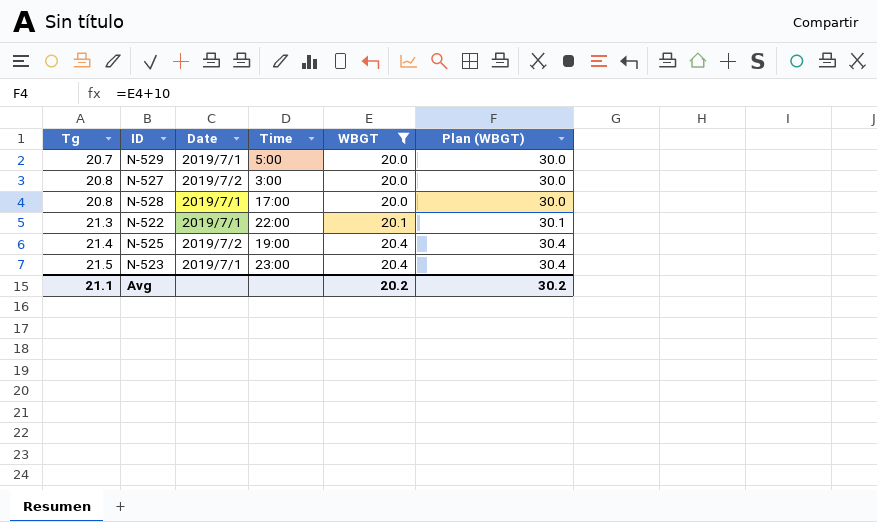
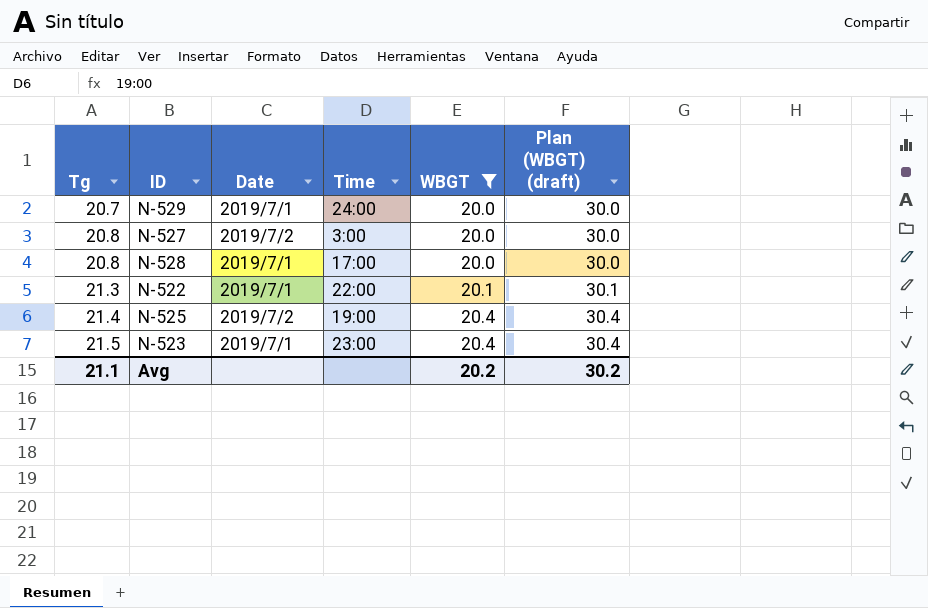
column name: Plan (WBGT) -> Plan (WBGT) (draft)
N-529 | Time: 5:00 -> 24:00

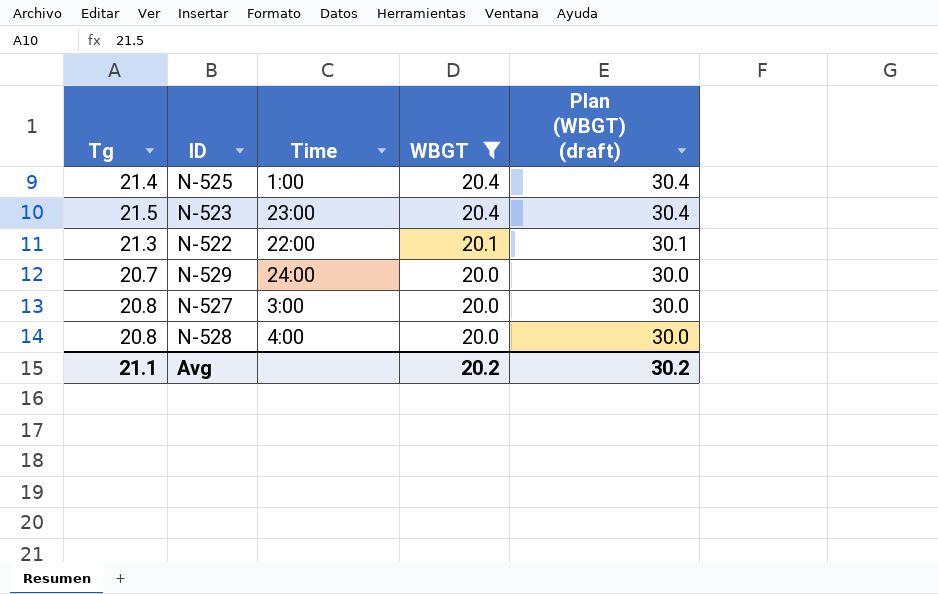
row order: Tg ascending -> WBGT descending
column Date | position: 3 -> none
N-525 | Time: 19:00 -> 1:00
N-528 | Time: 17:00 -> 4:00

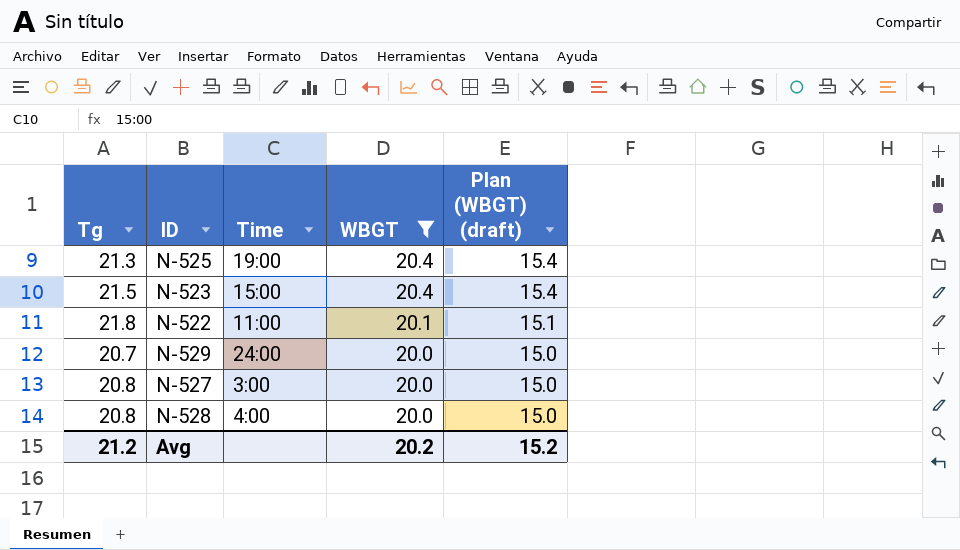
column Plan (WBGT) (draft) | formula: [WBGT] + 10 -> [WBGT] - 5
N-525 | Tg: 21.4 -> 21.3
N-525 | Time: 1:00 -> 19:00
N-523 | Time: 23:00 -> 15:00
N-522 | Tg: 21.3 -> 21.8
N-522 | Time: 22:00 -> 11:00
Avg | Tg: 21.1 -> 21.2
Avg | Plan (WBGT) (draft): 30.2 -> 15.2

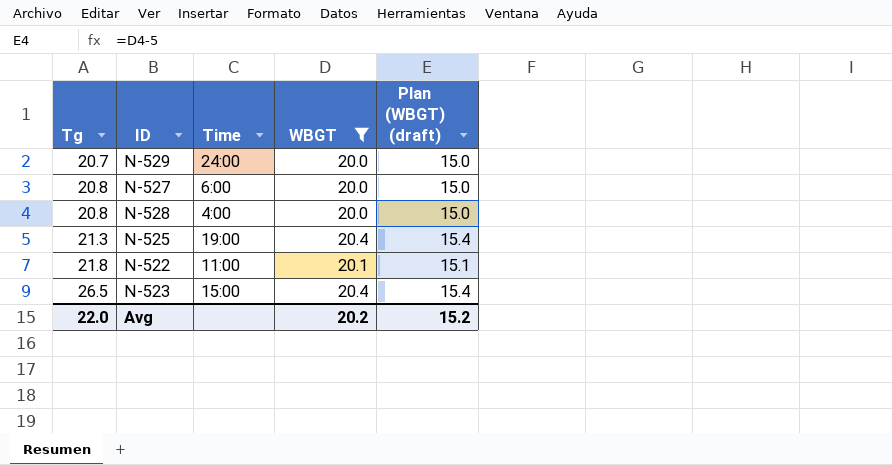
row order: WBGT descending -> Tg ascending
N-527 | Time: 3:00 -> 6:00
N-523 | Tg: 21.5 -> 26.5
Avg | Tg: 21.2 -> 22.0

